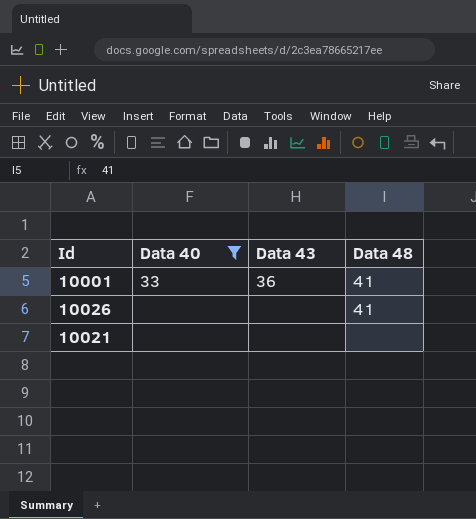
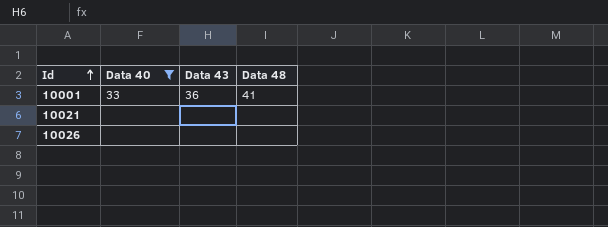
row order: none -> Id ascending
10026 | Data 48: 41 -> none

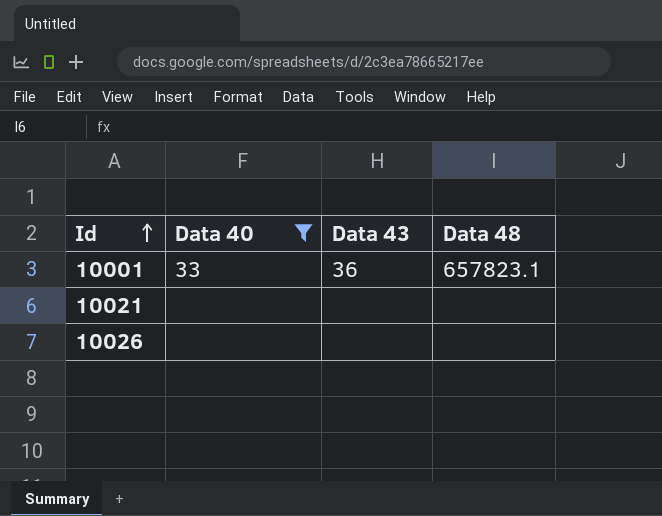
10001 | Data 48: 41 -> 657823.1

